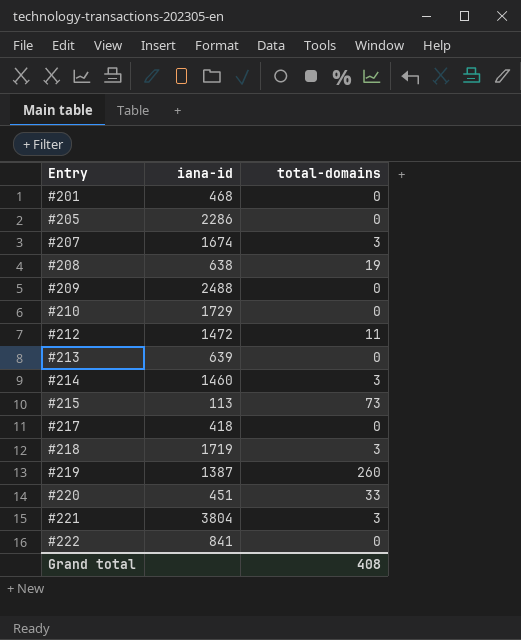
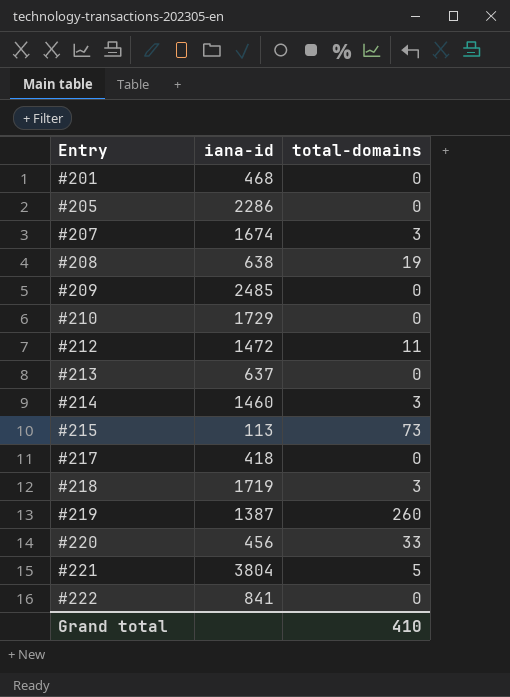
#209 | iana-id: 2488 -> 2485
#213 | iana-id: 639 -> 637
#220 | iana-id: 451 -> 456
#221 | total-domains: 3 -> 5
Grand total | total-domains: 408 -> 410

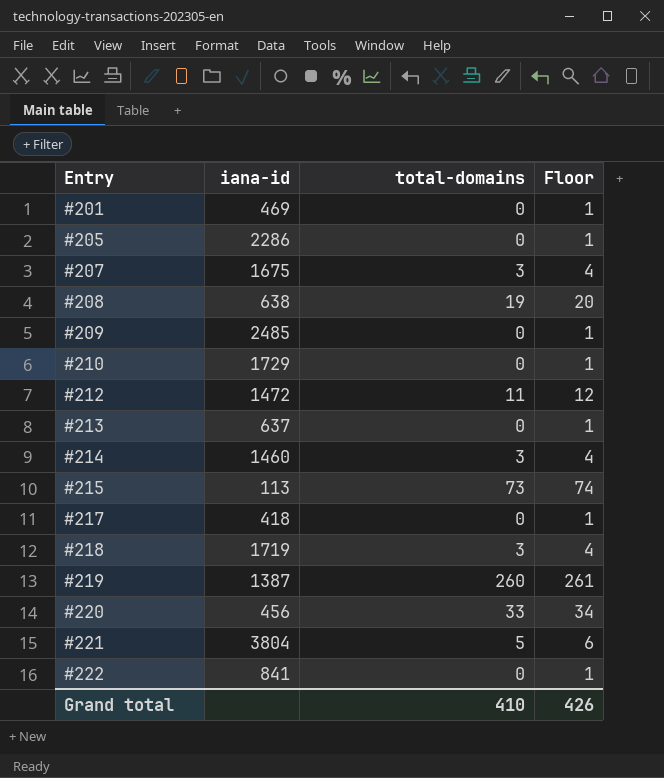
column Floor | formula: none -> [total-domains] + 1
#201 | iana-id: 468 -> 469
#207 | iana-id: 1674 -> 1675

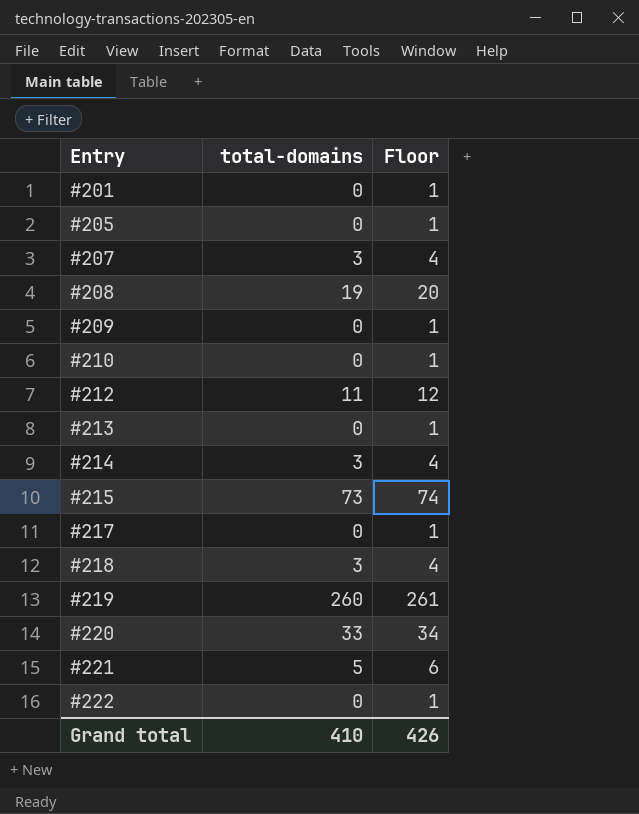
column iana-id | position: 2 -> none

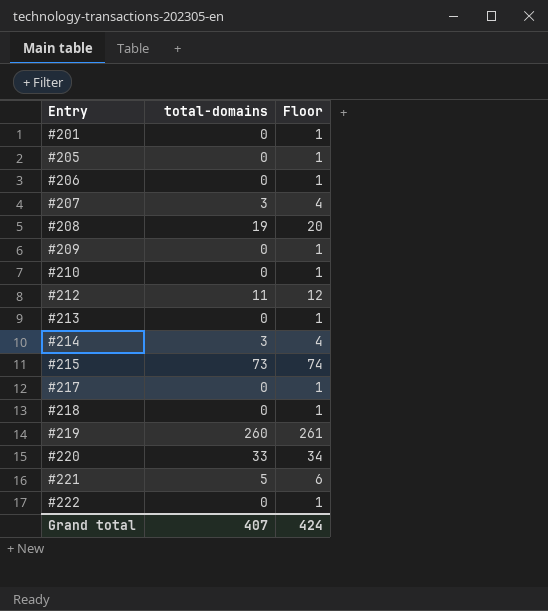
row #206: none -> 0 | 1
#218 | total-domains: 3 -> 0
#218 | Floor: 4 -> 1
Grand total | total-domains: 410 -> 407
Grand total | Floor: 426 -> 424

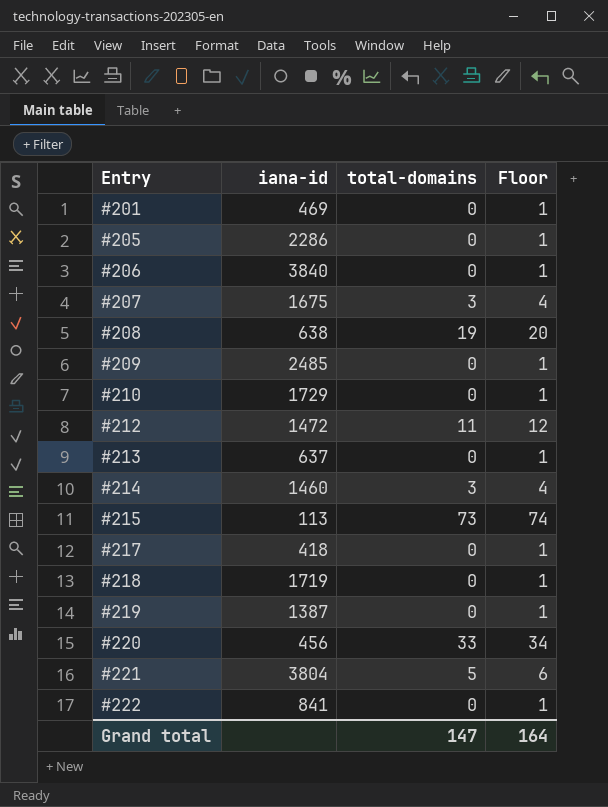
column iana-id | position: none -> 2
#219 | total-domains: 260 -> 0
#219 | Floor: 261 -> 1
Grand total | total-domains: 407 -> 147
Grand total | Floor: 424 -> 164

